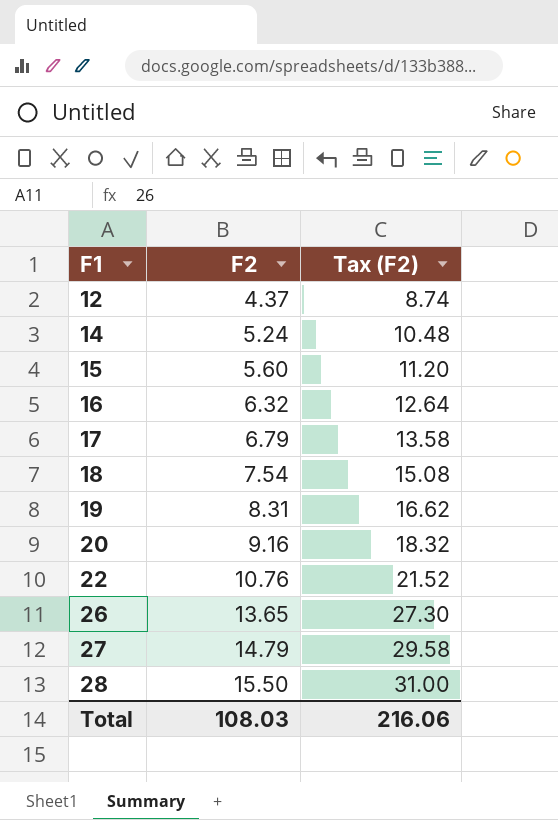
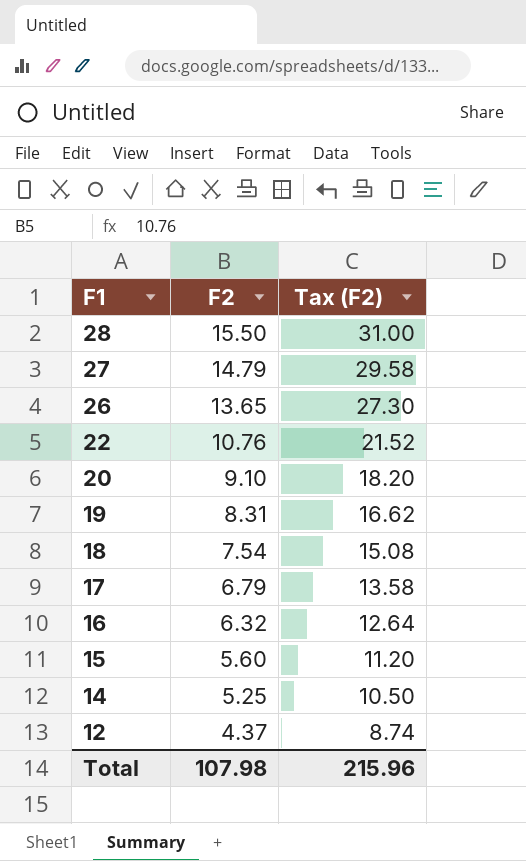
row order: F1 ascending -> F1 descending
20 | F2: 9.16 -> 9.10
20 | Tax (F2): 18.32 -> 18.20
14 | F2: 5.24 -> 5.25
14 | Tax (F2): 10.48 -> 10.50
Total | F2: 108.03 -> 107.98
Total | Tax (F2): 216.06 -> 215.96

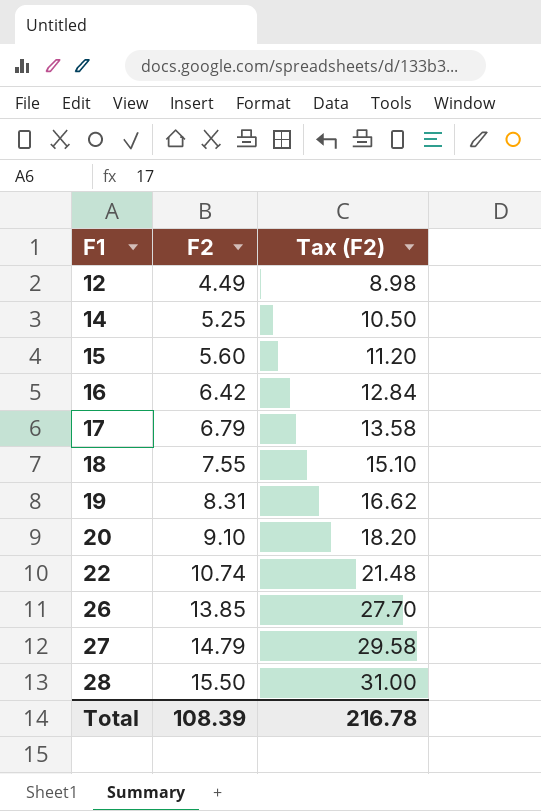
row order: F1 descending -> F1 ascending
12 | F2: 4.37 -> 4.49
12 | Tax (F2): 8.74 -> 8.98
16 | F2: 6.32 -> 6.42
16 | Tax (F2): 12.64 -> 12.84
18 | F2: 7.54 -> 7.55
18 | Tax (F2): 15.08 -> 15.10
22 | F2: 10.76 -> 10.74
22 | Tax (F2): 21.52 -> 21.48
26 | F2: 13.65 -> 13.85
26 | Tax (F2): 27.30 -> 27.70
Total | F2: 107.98 -> 108.39
Total | Tax (F2): 215.96 -> 216.78

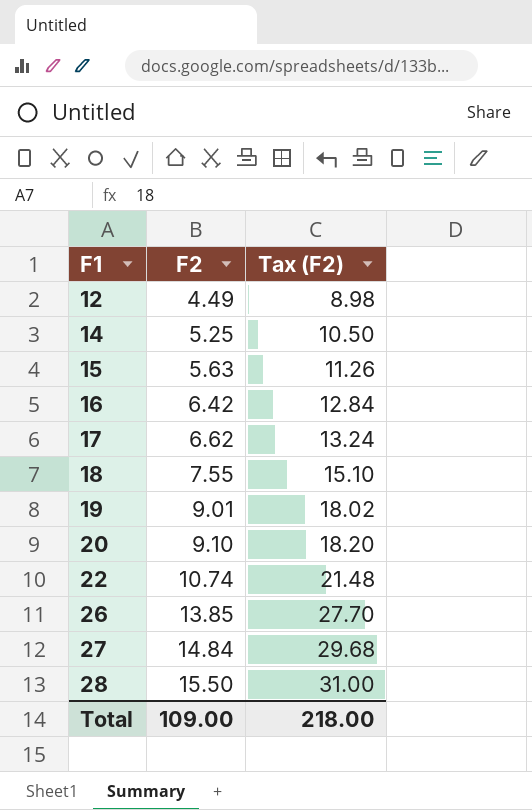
15 | F2: 5.60 -> 5.63
15 | Tax (F2): 11.20 -> 11.26
17 | F2: 6.79 -> 6.62
17 | Tax (F2): 13.58 -> 13.24
19 | F2: 8.31 -> 9.01
19 | Tax (F2): 16.62 -> 18.02
27 | F2: 14.79 -> 14.84
27 | Tax (F2): 29.58 -> 29.68
Total | F2: 108.39 -> 109.00
Total | Tax (F2): 216.78 -> 218.00

